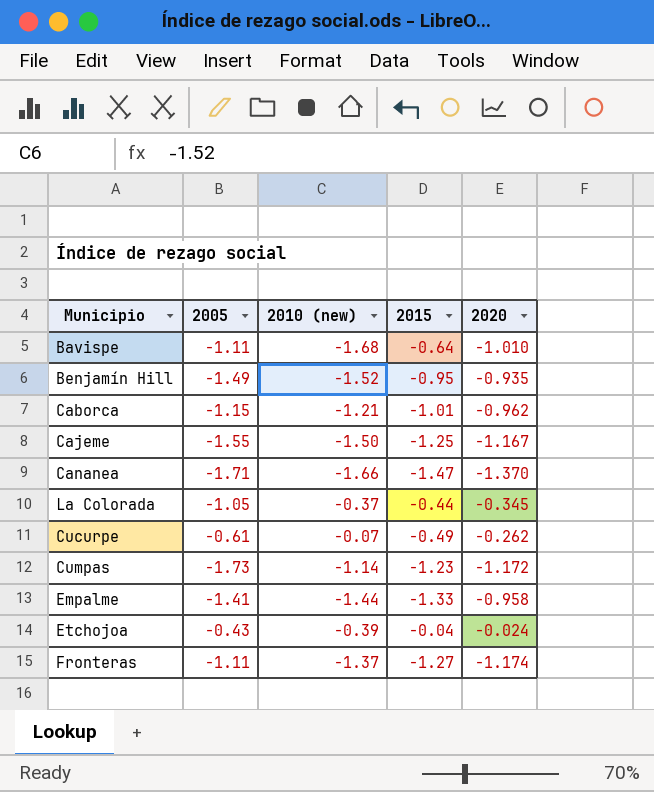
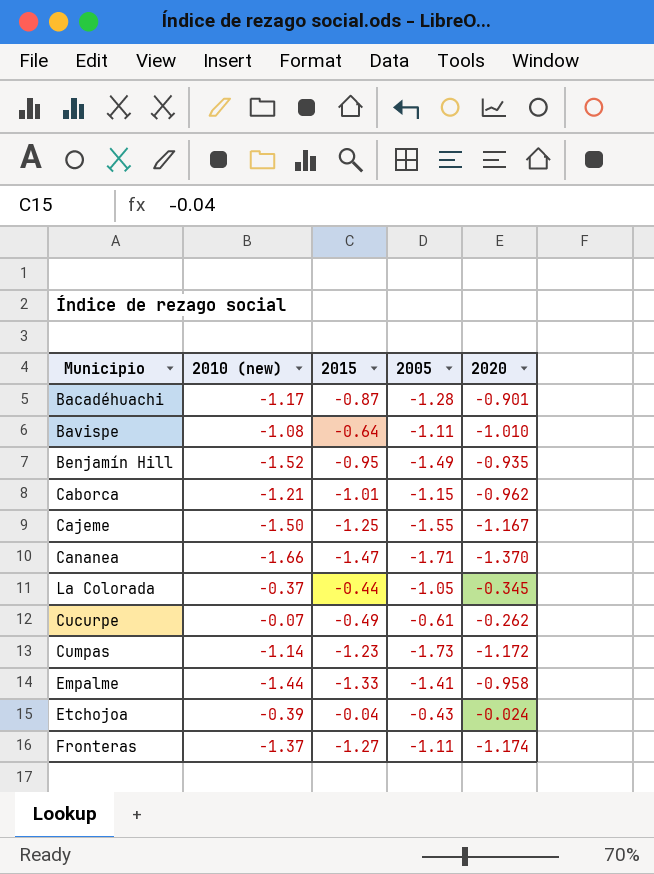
column 2005 | position: 2 -> 4
row Bacadéhuachi: none -> -1.17 | -0.87 | -1.28 | -0.901
Bavispe | 2010 (new): -1.68 -> -1.08

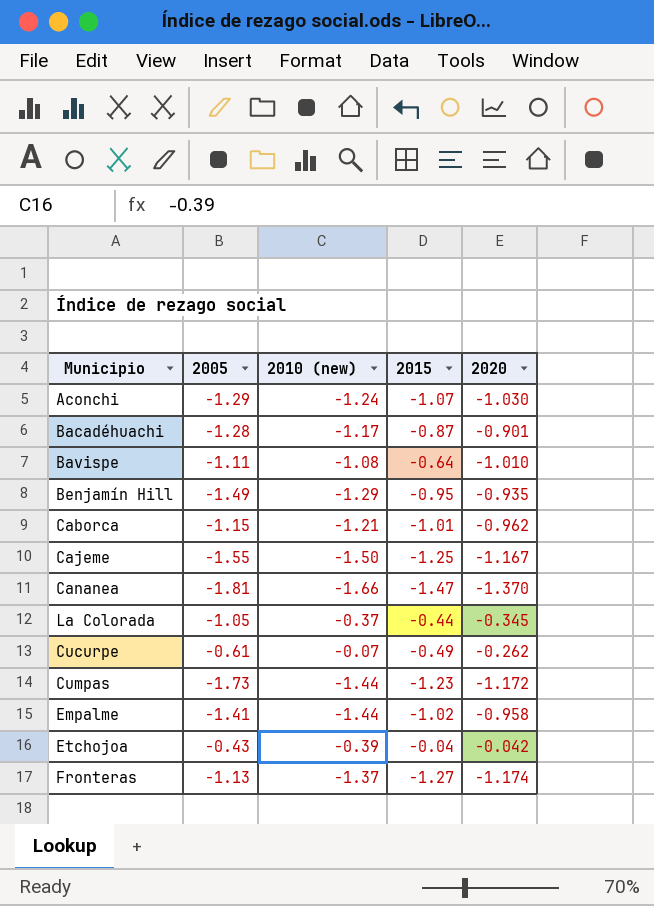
column 2005 | position: 4 -> 2
row Aconchi: none -> -1.29 | -1.24 | -1.07 | -1.030
Benjamín Hill | 2010 (new): -1.52 -> -1.29
Cananea | 2005: -1.71 -> -1.81
Cumpas | 2010 (new): -1.14 -> -1.44
Empalme | 2015: -1.33 -> -1.02
Etchojoa | 2020: -0.024 -> -0.042
Fronteras | 2005: -1.11 -> -1.13

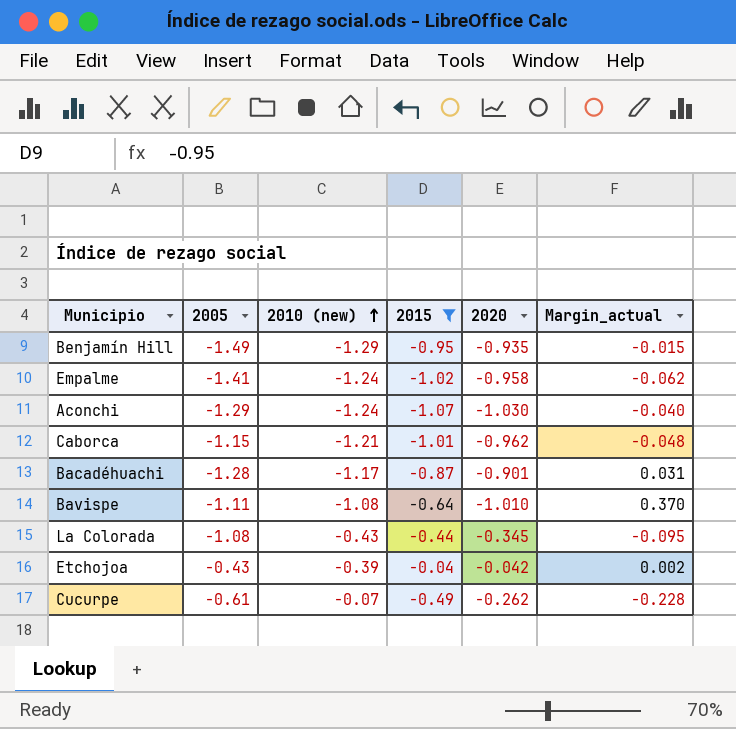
filter: none -> 2015 >= -1.07
row order: none -> 2010 (new) ascending
column Margin_actual | formula: none -> [2015] - [2020]
Empalme | 2010 (new): -1.44 -> -1.24
La Colorada | 2005: -1.05 -> -1.08
La Colorada | 2010 (new): -0.37 -> -0.43

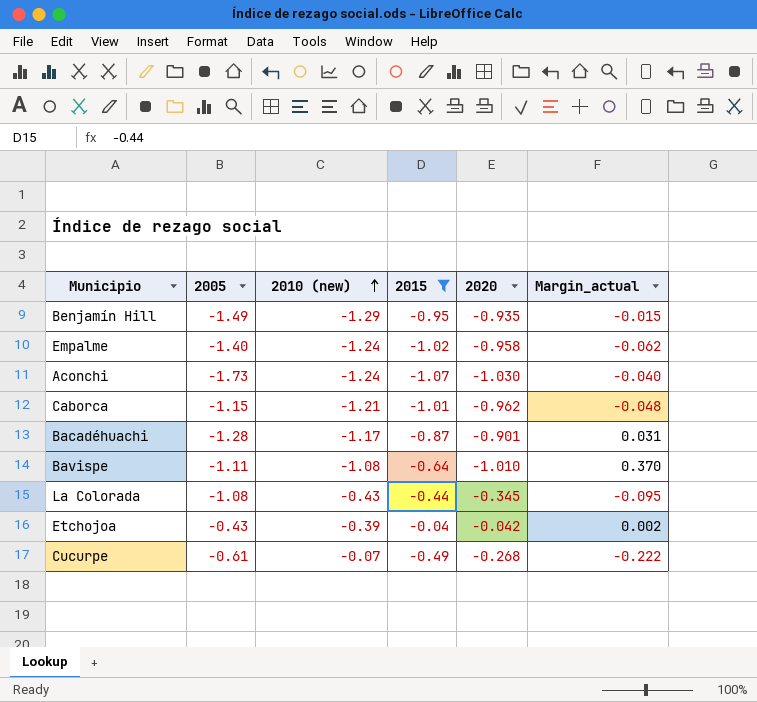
Empalme | 2005: -1.41 -> -1.40
Aconchi | 2005: -1.29 -> -1.73
Cucurpe | 2020: -0.262 -> -0.268
Cucurpe | Margin_actual: -0.228 -> -0.222

